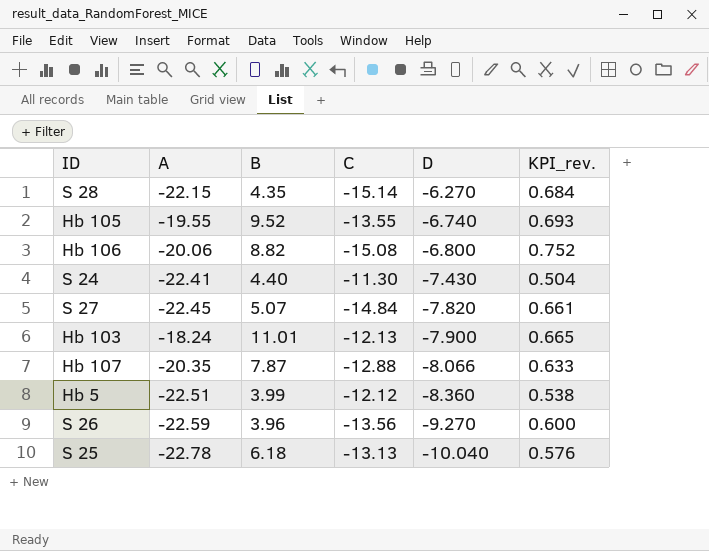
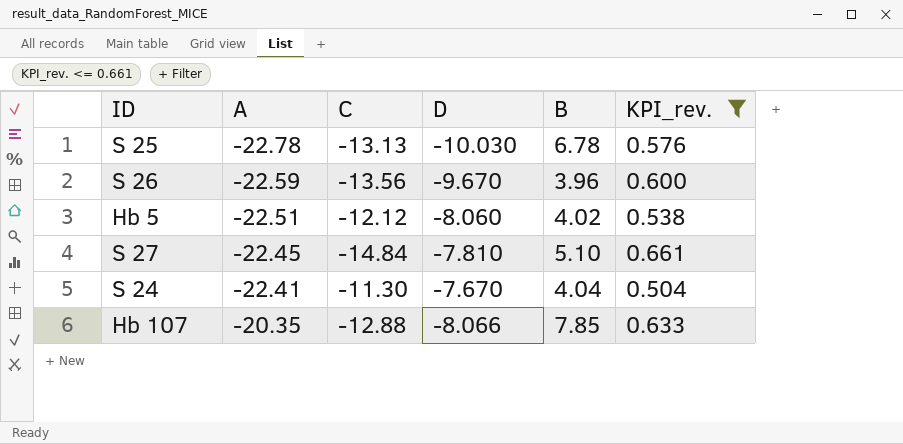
filter: none -> KPI_rev. <= 0.661
row order: D descending -> A ascending
column B | position: 3 -> 5
S 25 | D: -10.040 -> -10.030
S 25 | B: 6.18 -> 6.78
S 26 | D: -9.270 -> -9.670
Hb 5 | D: -8.360 -> -8.060
Hb 5 | B: 3.99 -> 4.02
S 27 | D: -7.820 -> -7.810
S 27 | B: 5.07 -> 5.10
S 24 | D: -7.430 -> -7.670
S 24 | B: 4.40 -> 4.04
Hb 107 | B: 7.87 -> 7.85

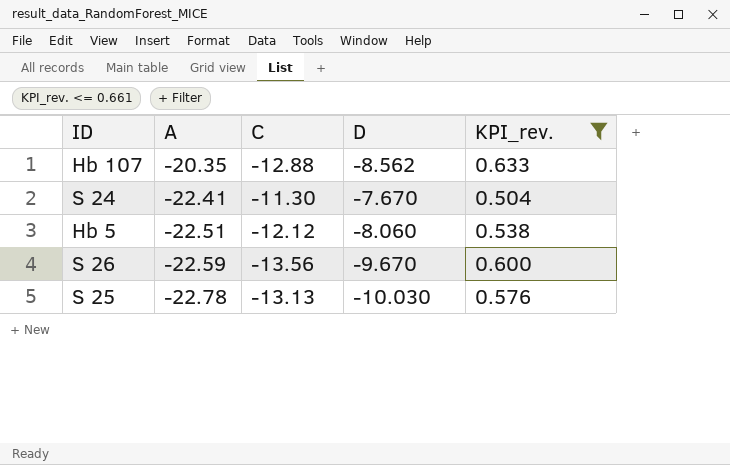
row order: A ascending -> A descending
column B | position: 5 -> none
row S 27: -22.45 | -14.84 | -7.810 | 5.10 | 0.661 -> none
Hb 107 | D: -8.066 -> -8.562

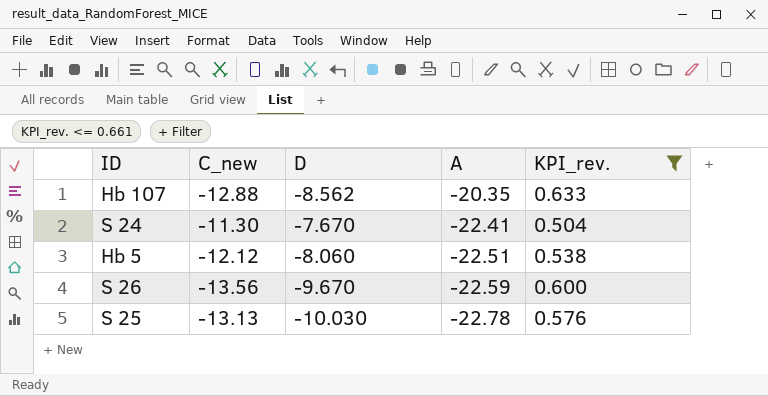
column name: C -> C_new
column A | position: 2 -> 4

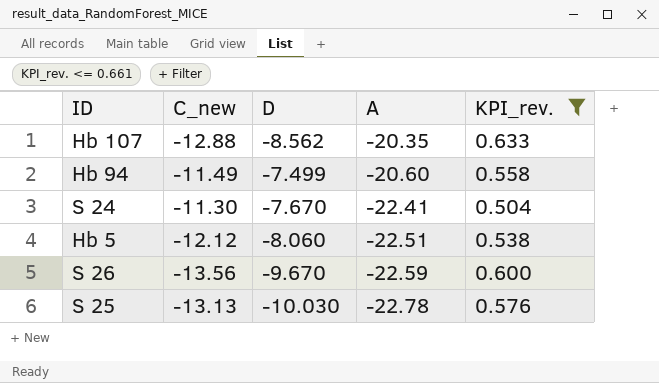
row Hb 94: none -> -11.49 | -7.499 | -20.60 | 0.558

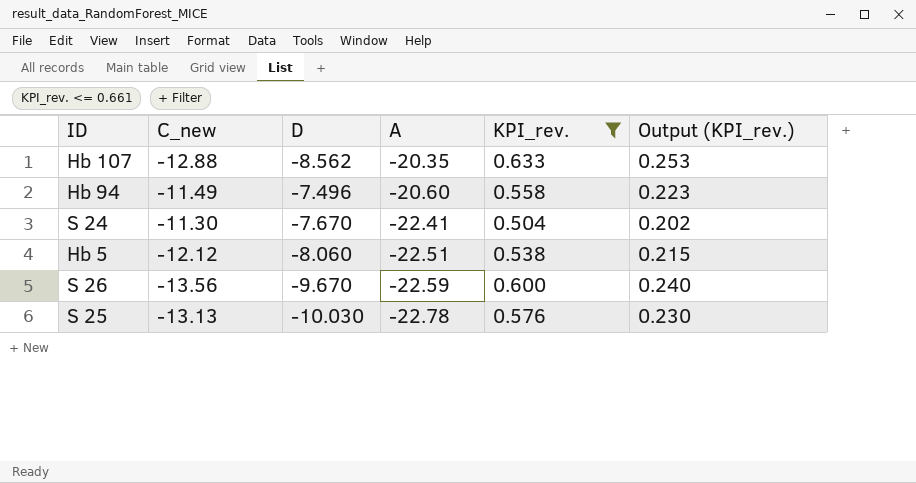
column Output (KPI_rev.) | formula: none -> [KPI_rev.] * 0.4
Hb 94 | D: -7.499 -> -7.496

